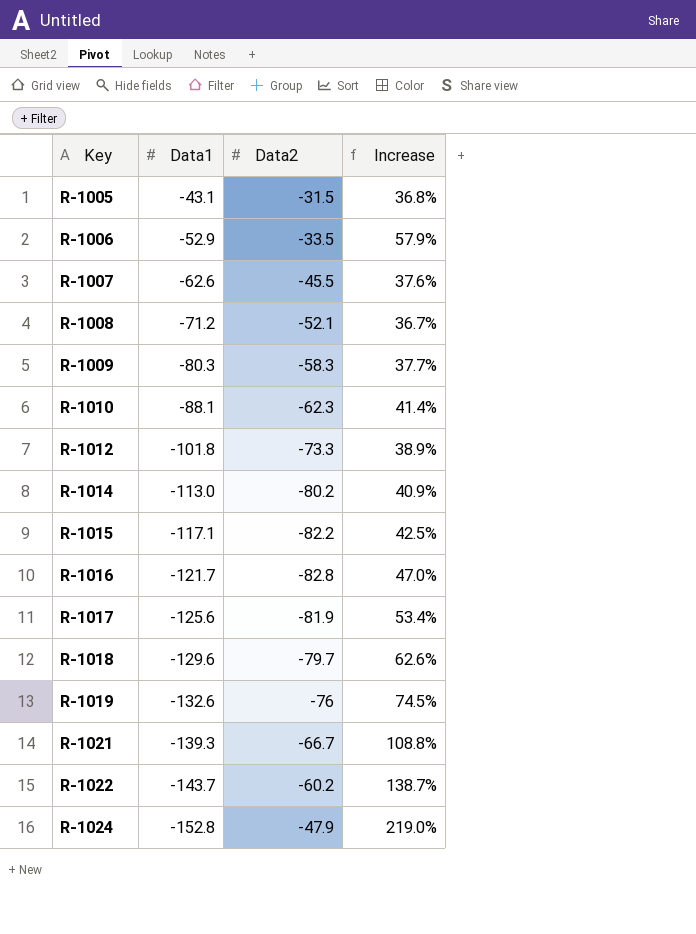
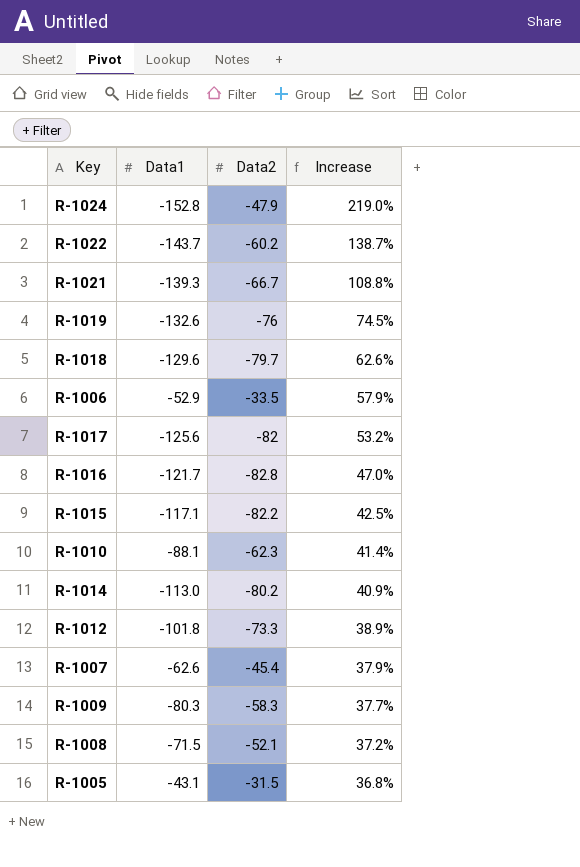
row order: Key ascending -> Increase descending
R-1017 | Data2: -81.9 -> -82
R-1017 | Increase: 53.4% -> 53.2%
R-1007 | Data2: -45.5 -> -45.4
R-1007 | Increase: 37.6% -> 37.9%
R-1008 | Data1: -71.2 -> -71.5
R-1008 | Increase: 36.7% -> 37.2%

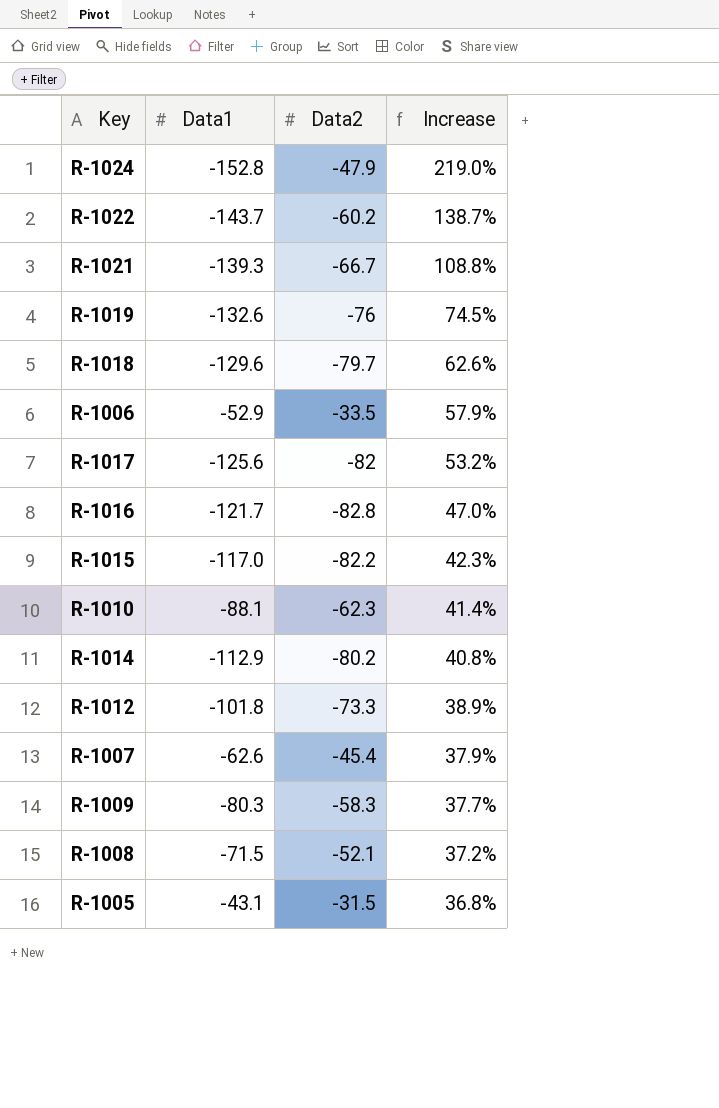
R-1015 | Data1: -117.1 -> -117.0
R-1015 | Increase: 42.5% -> 42.3%
R-1014 | Data1: -113.0 -> -112.9
R-1014 | Increase: 40.9% -> 40.8%

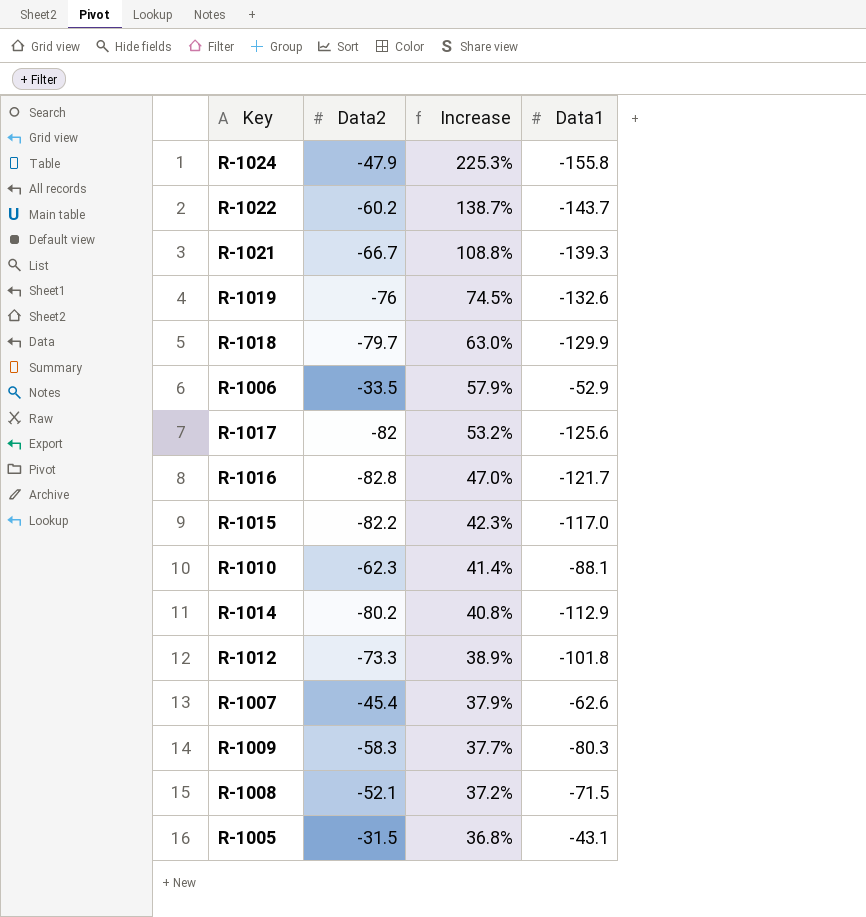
column Data1 | position: 2 -> 4
R-1024 | Increase: 219.0% -> 225.3%
R-1024 | Data1: -152.8 -> -155.8
R-1018 | Increase: 62.6% -> 63.0%
R-1018 | Data1: -129.6 -> -129.9

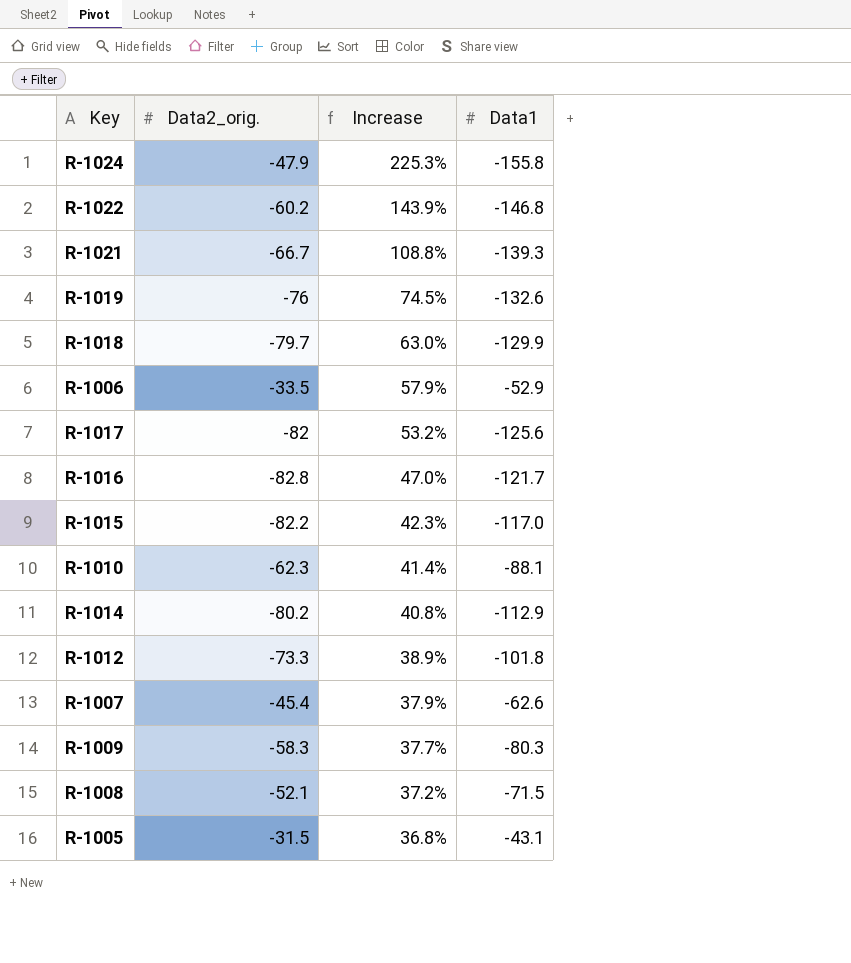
column name: Data2 -> Data2_orig.
R-1022 | Increase: 138.7% -> 143.9%
R-1022 | Data1: -143.7 -> -146.8

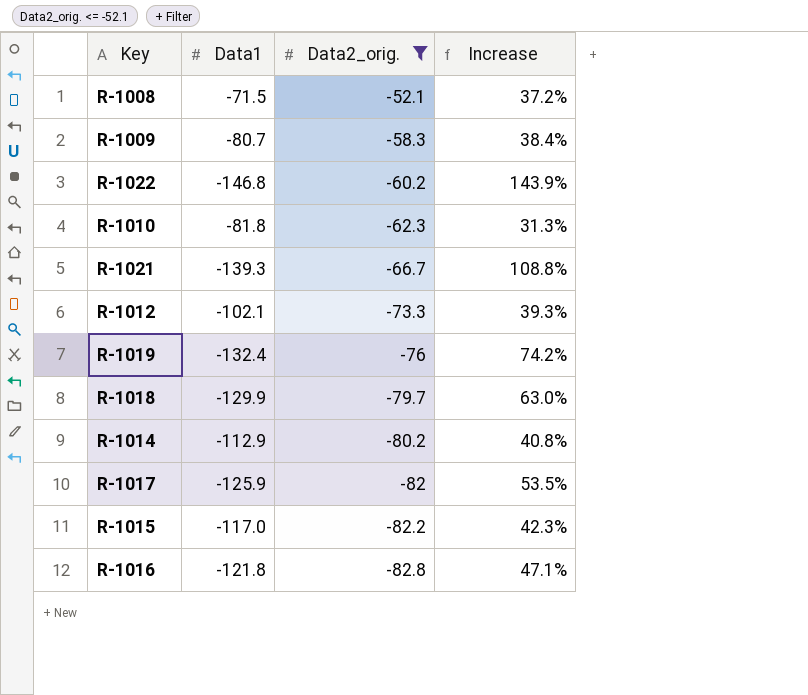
filter: none -> Data2_orig. <= -52.1
row order: Increase descending -> Data2_orig. descending
column Data1 | position: 4 -> 2
R-1009 | Data1: -80.3 -> -80.7
R-1009 | Increase: 37.7% -> 38.4%
R-1010 | Data1: -88.1 -> -81.8
R-1010 | Increase: 41.4% -> 31.3%
R-1012 | Data1: -101.8 -> -102.1
R-1012 | Increase: 38.9% -> 39.3%
R-1019 | Data1: -132.6 -> -132.4
R-1019 | Increase: 74.5% -> 74.2%
R-1017 | Data1: -125.6 -> -125.9
R-1017 | Increase: 53.2% -> 53.5%
R-1016 | Data1: -121.7 -> -121.8
R-1016 | Increase: 47.0% -> 47.1%

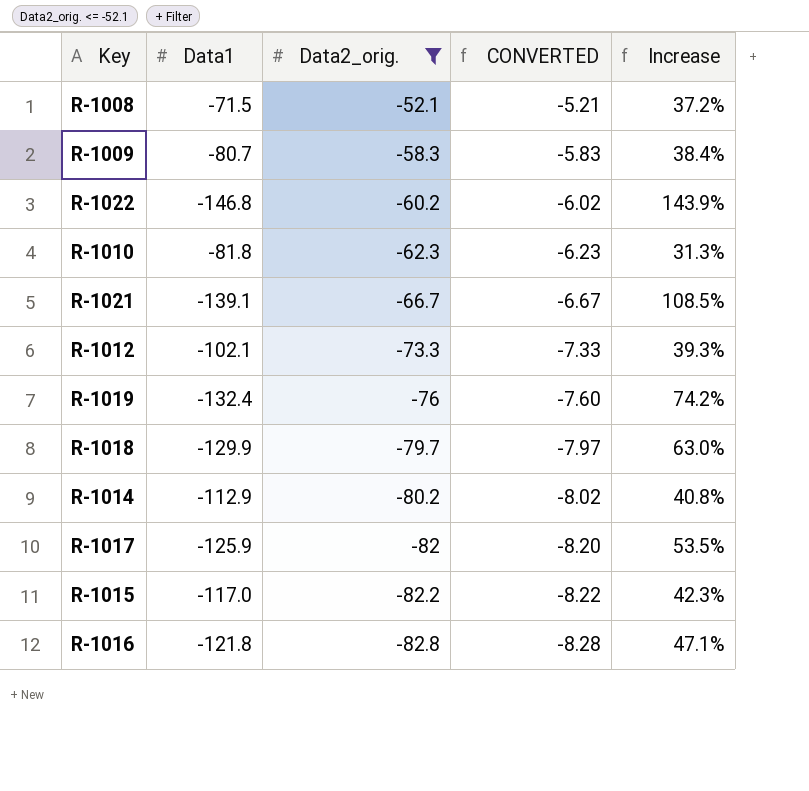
column CONVERTED | formula: none -> [Data2_orig.] * 0.1
R-1021 | Data1: -139.3 -> -139.1
R-1021 | Increase: 108.8% -> 108.5%

